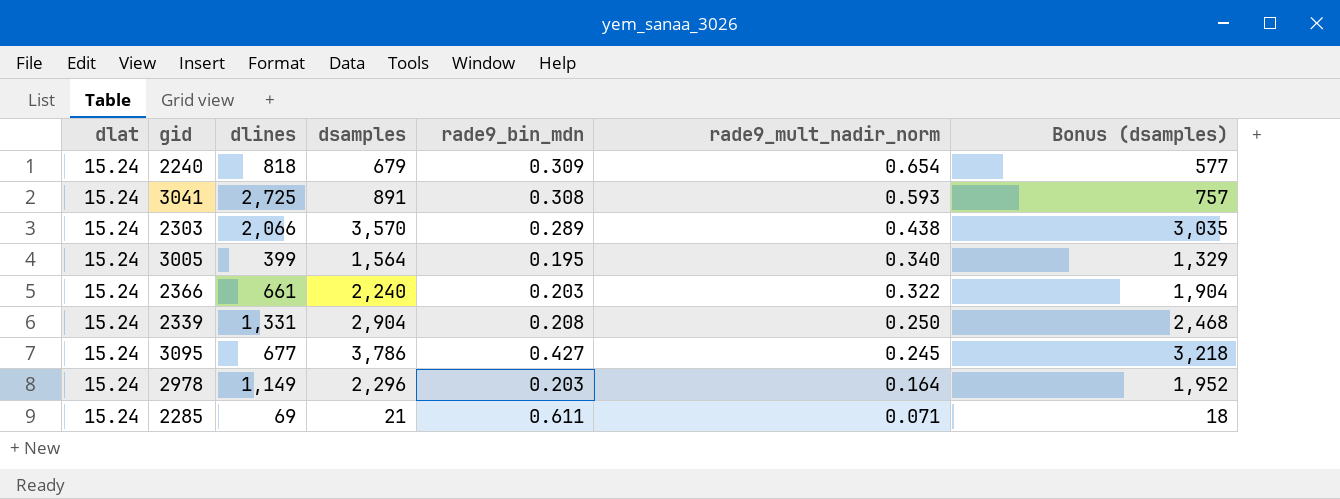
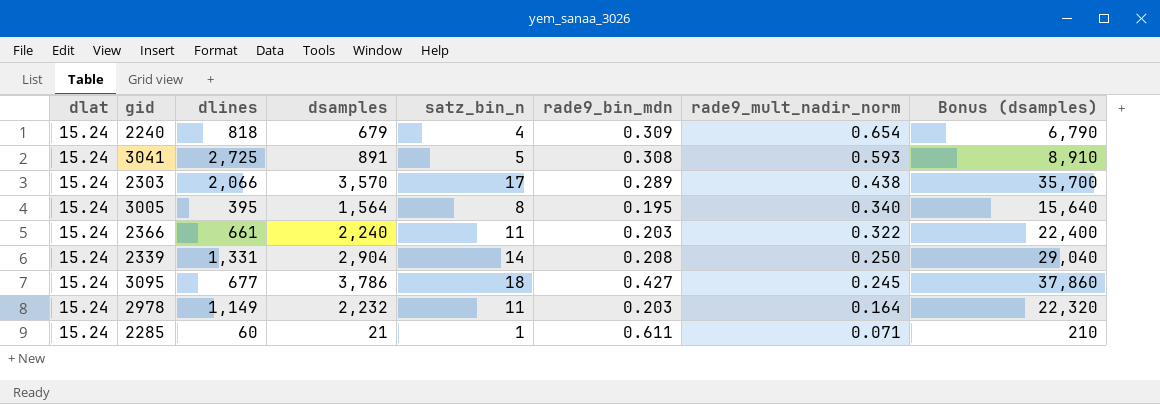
column satz_bin_n | position: none -> 5
column Bonus (dsamples) | formula: [dsamples] * 0.85 -> [dsamples] * 10
3005 | dlines: 399 -> 395
2978 | dsamples: 2,296 -> 2,232
2285 | dlines: 69 -> 60

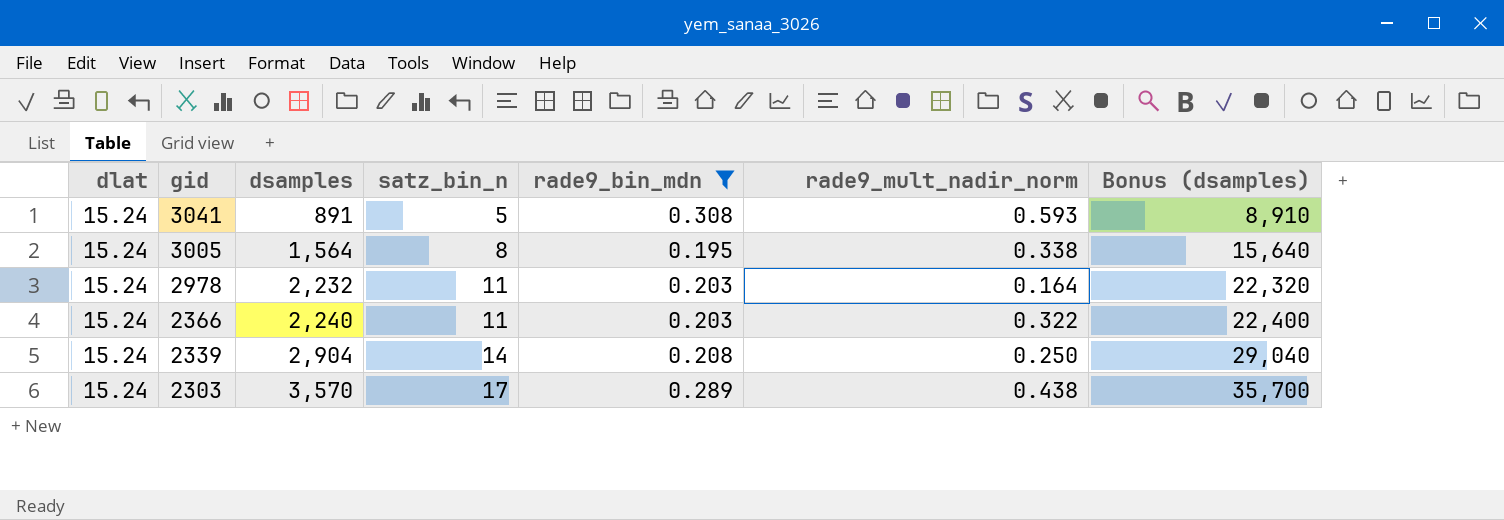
filter: none -> rade9_bin_mdn <= 0.308
row order: rade9_mult_nadir_norm descending -> gid descending
column dlines | position: 3 -> none
3005 | rade9_mult_nadir_norm: 0.340 -> 0.338

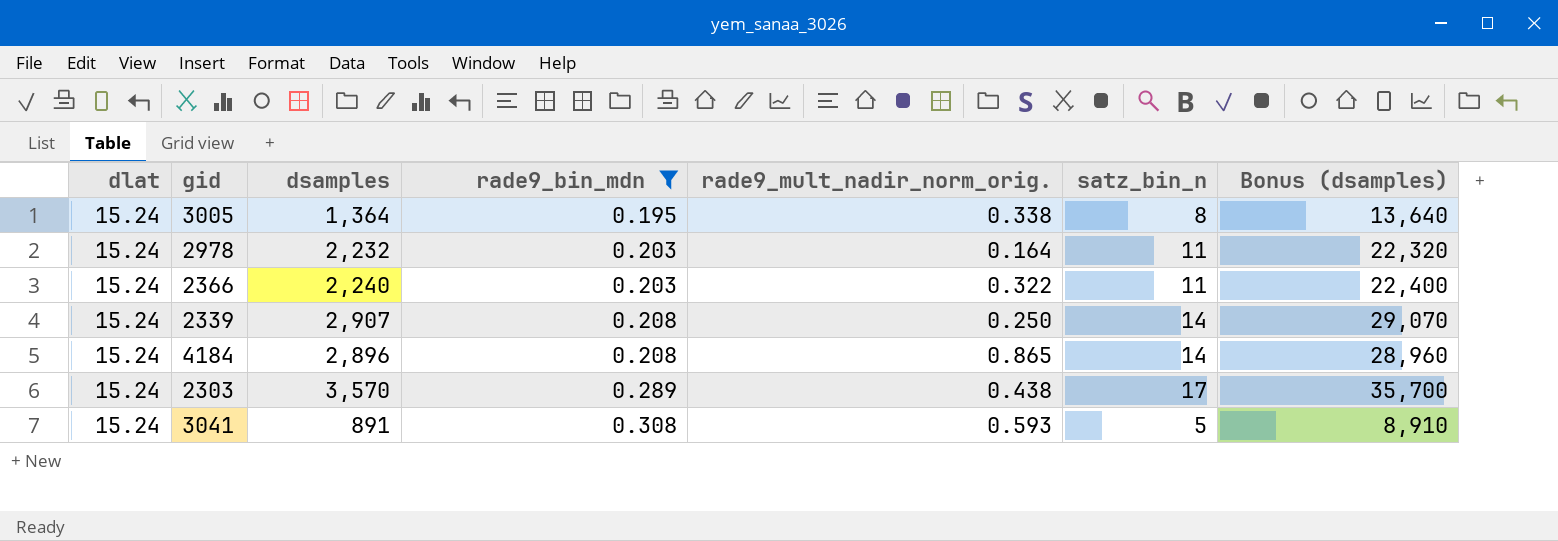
row order: gid descending -> rade9_bin_mdn ascending
column name: rade9_mult_nadir_norm -> rade9_mult_nadir_norm_orig.
column satz_bin_n | position: 4 -> 6
3005 | dsamples: 1,564 -> 1,364
3005 | Bonus (dsamples): 15,640 -> 13,640
2339 | dsamples: 2,904 -> 2,907
2339 | Bonus (dsamples): 29,040 -> 29,070
row 4184: none -> 15.24 | 2,896 | 0.208 | 0.865 | 14 | 28,960

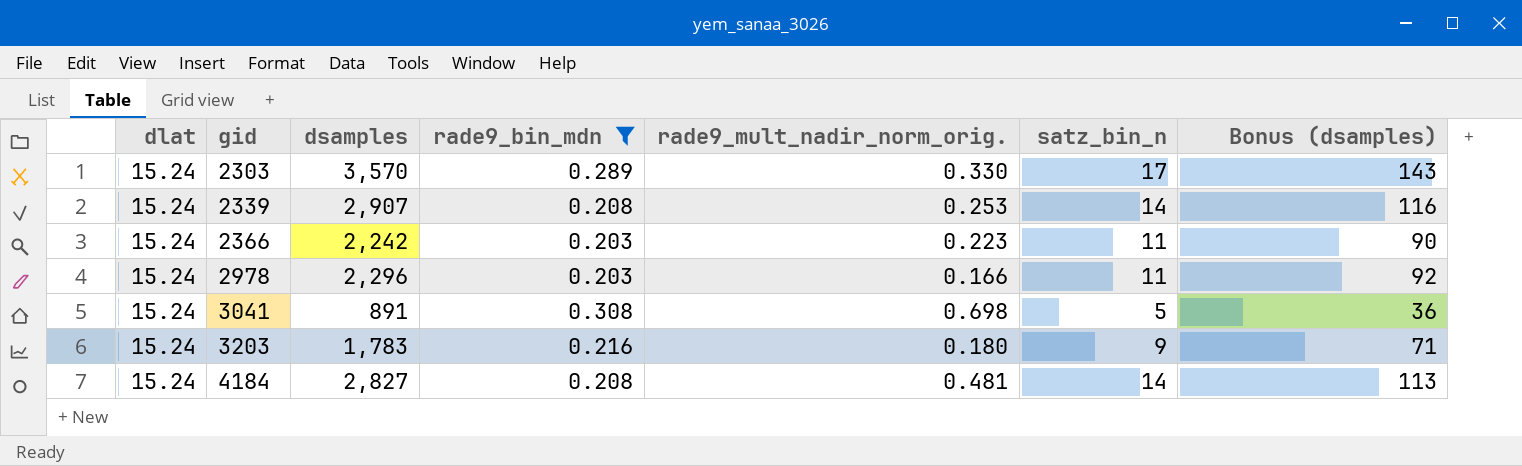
row order: rade9_bin_mdn ascending -> gid ascending
column Bonus (dsamples) | formula: [dsamples] * 10 -> [dsamples] * 0.04
row 3005: 15.24 | 1,364 | 0.195 | 0.338 | 8 | 13,640 -> none
2303 | rade9_mult_nadir_norm_orig.: 0.438 -> 0.330
2339 | rade9_mult_nadir_norm_orig.: 0.250 -> 0.253
2366 | dsamples: 2,240 -> 2,242
2366 | rade9_mult_nadir_norm_orig.: 0.322 -> 0.223
2978 | dsamples: 2,232 -> 2,296
2978 | rade9_mult_nadir_norm_orig.: 0.164 -> 0.166
3041 | rade9_mult_nadir_norm_orig.: 0.593 -> 0.698
row 3203: none -> 15.24 | 1,783 | 0.216 | 0.180 | 9 | 71
4184 | dsamples: 2,896 -> 2,827
4184 | rade9_mult_nadir_norm_orig.: 0.865 -> 0.481

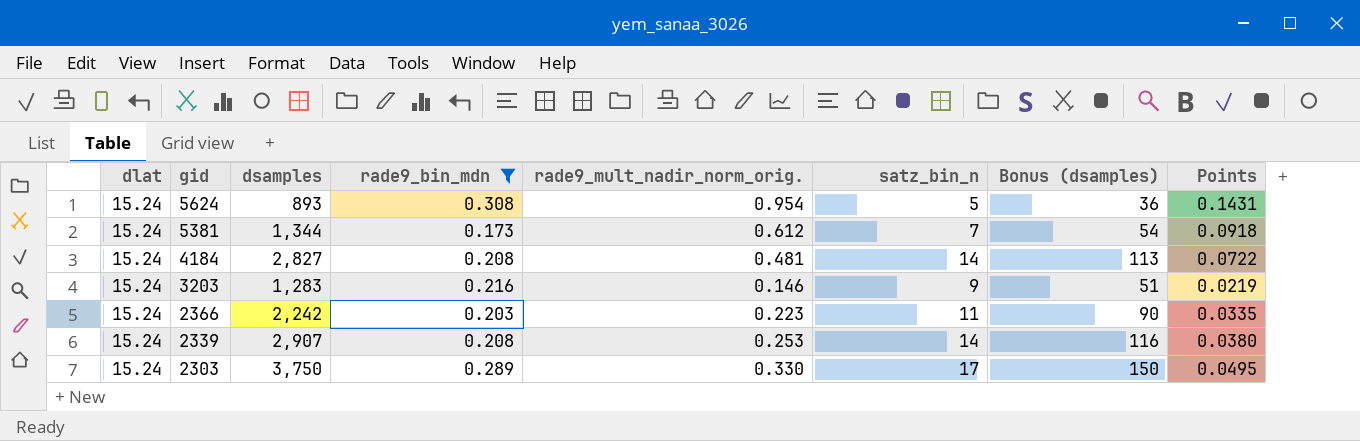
row order: gid ascending -> gid descending
column Points | formula: none -> [rade9_mult_nadir_norm_orig.] * 0.15
row 2978: 15.24 | 2,296 | 0.203 | 0.166 | 11 | 92 -> none
row 3041: 15.24 | 891 | 0.308 | 0.698 | 5 | 36 -> none
row 5624: none -> 15.24 | 893 | 0.308 | 0.954 | 5 | 36 | 0.1431
row 5381: none -> 15.24 | 1,344 | 0.173 | 0.612 | 7 | 54 | 0.0918
3203 | dsamples: 1,783 -> 1,283
3203 | rade9_mult_nadir_norm_orig.: 0.180 -> 0.146
3203 | Bonus (dsamples): 71 -> 51
2303 | dsamples: 3,570 -> 3,750
2303 | Bonus (dsamples): 143 -> 150

